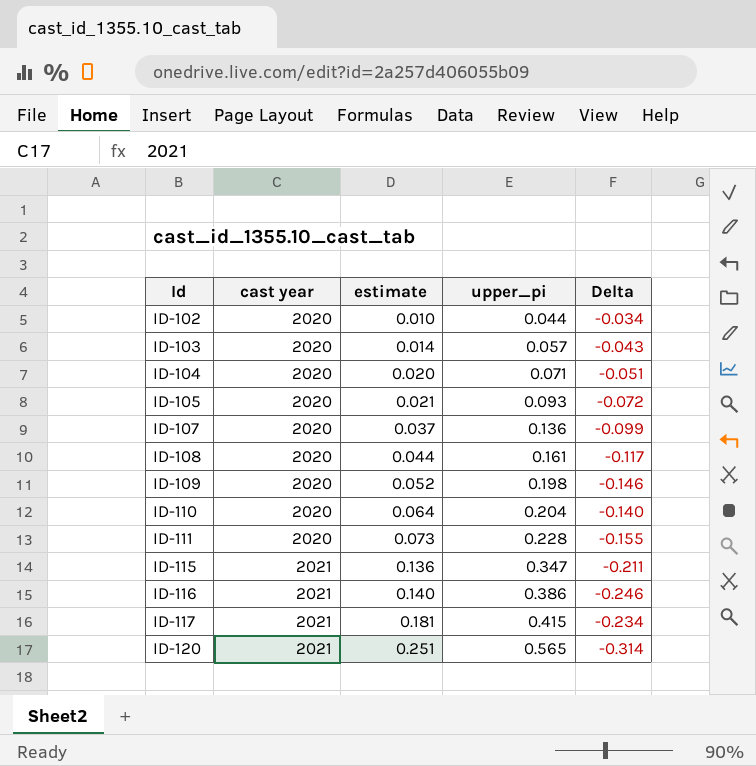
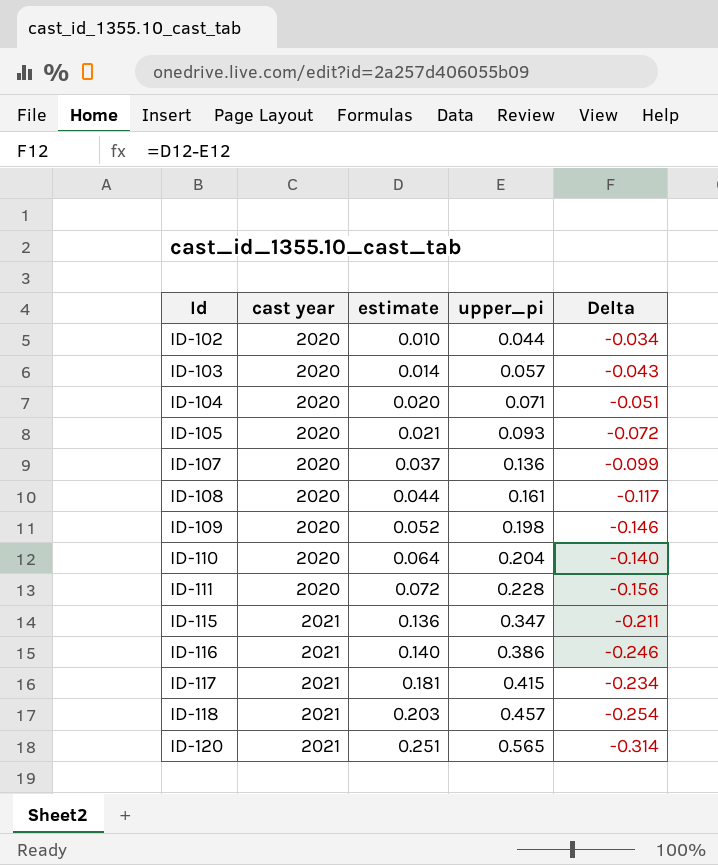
ID-111 | estimate: 0.073 -> 0.072
ID-111 | Delta: -0.155 -> -0.156
row ID-118: none -> 2021 | 0.203 | 0.457 | -0.254

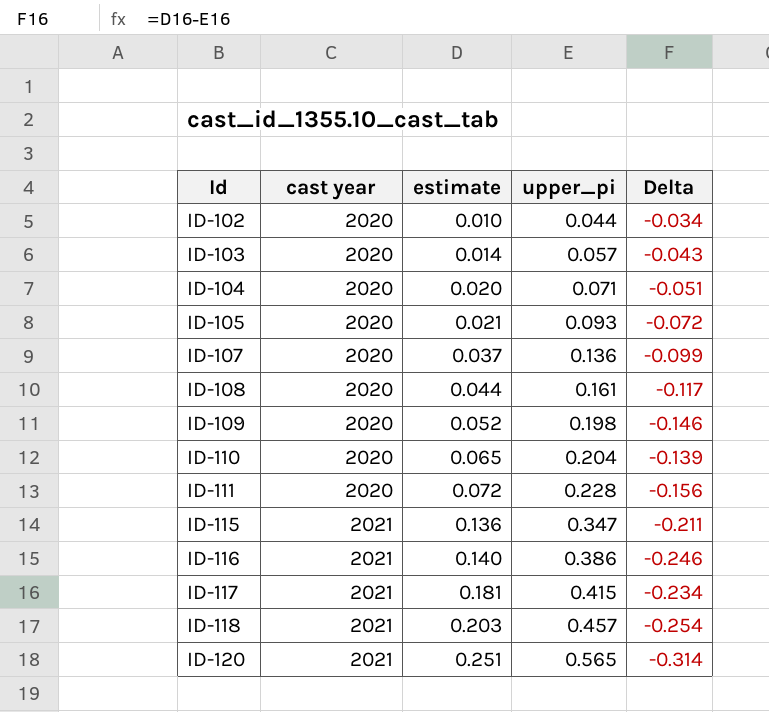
ID-110 | estimate: 0.064 -> 0.065
ID-110 | Delta: -0.140 -> -0.139

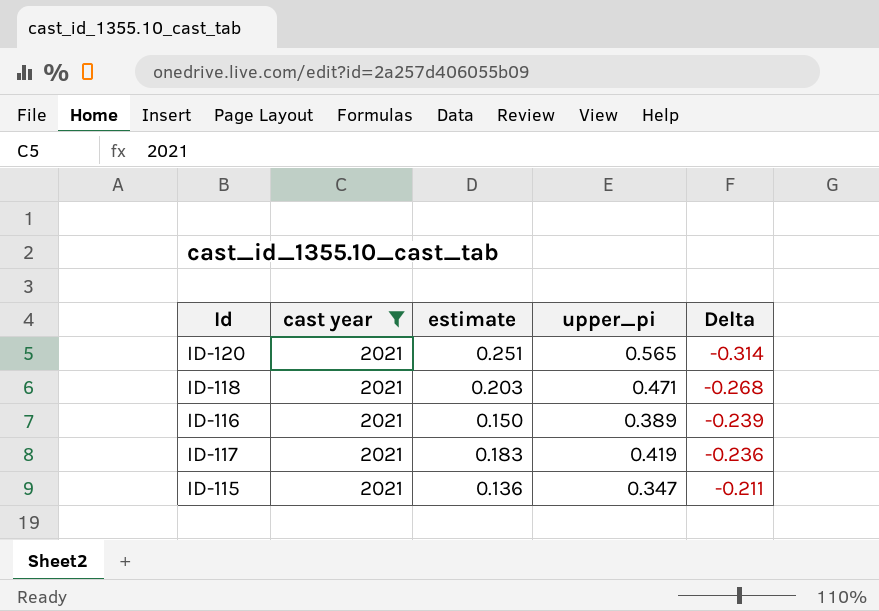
filter: none -> cast year = 2021
row order: Id ascending -> Delta ascending
ID-118 | upper_pi: 0.457 -> 0.471
ID-118 | Delta: -0.254 -> -0.268
ID-116 | estimate: 0.140 -> 0.150
ID-116 | upper_pi: 0.386 -> 0.389
ID-116 | Delta: -0.246 -> -0.239
ID-117 | estimate: 0.181 -> 0.183
ID-117 | upper_pi: 0.415 -> 0.419
ID-117 | Delta: -0.234 -> -0.236

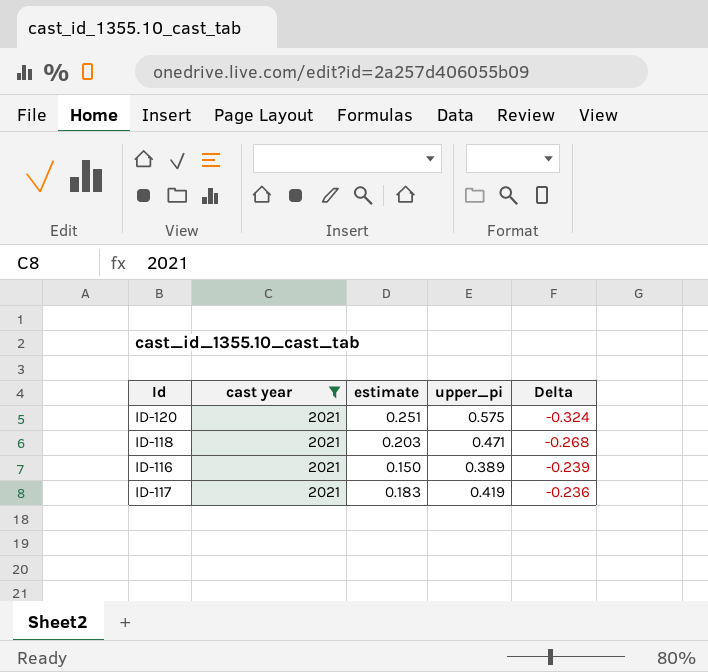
row ID-115: 2021 | 0.136 | 0.347 | -0.211 -> none
ID-120 | upper_pi: 0.565 -> 0.575
ID-120 | Delta: -0.314 -> -0.324

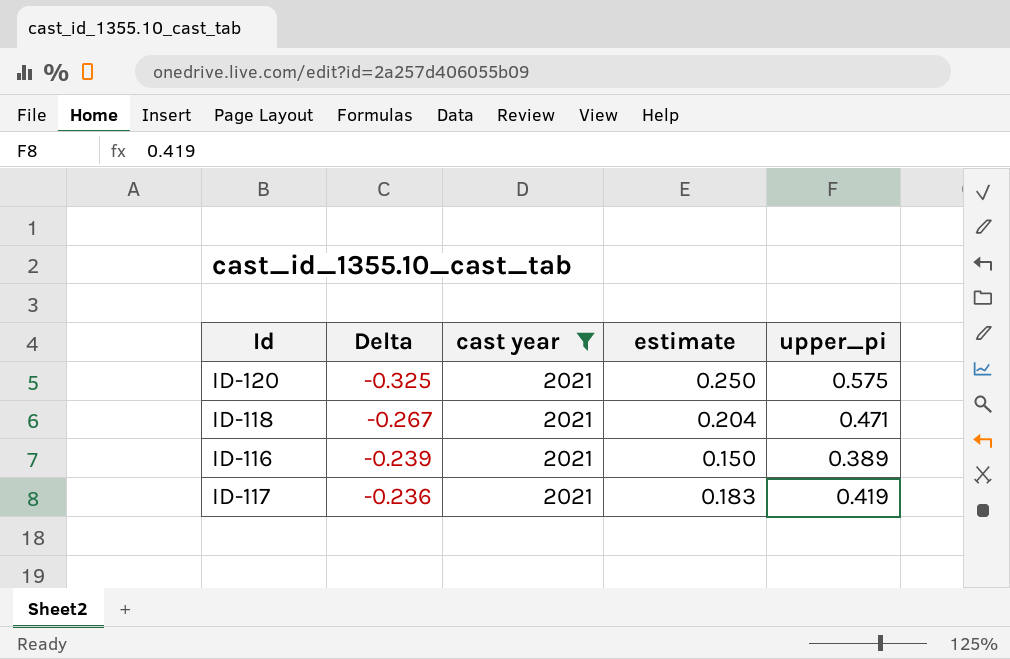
column Delta | position: 5 -> 2
ID-120 | Delta: -0.324 -> -0.325
ID-120 | estimate: 0.251 -> 0.250
ID-118 | Delta: -0.268 -> -0.267
ID-118 | estimate: 0.203 -> 0.204

